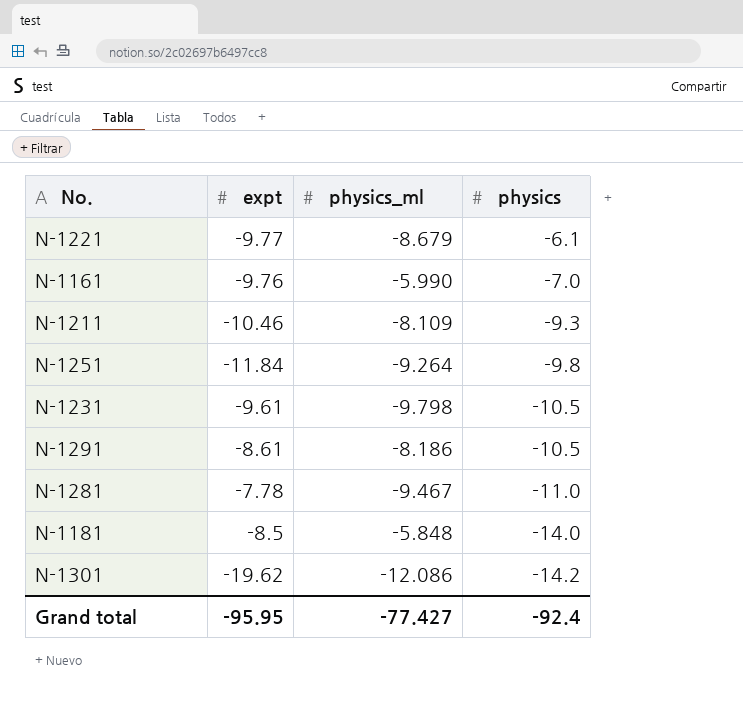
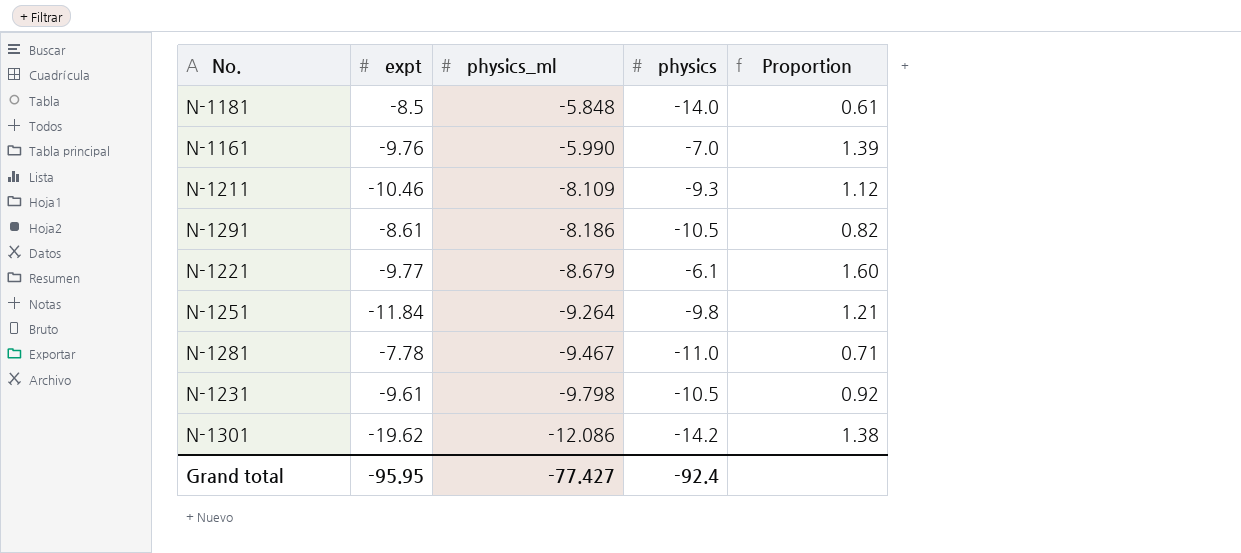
row order: physics descending -> physics_ml descending
column Proportion | formula: none -> [expt] / [physics]

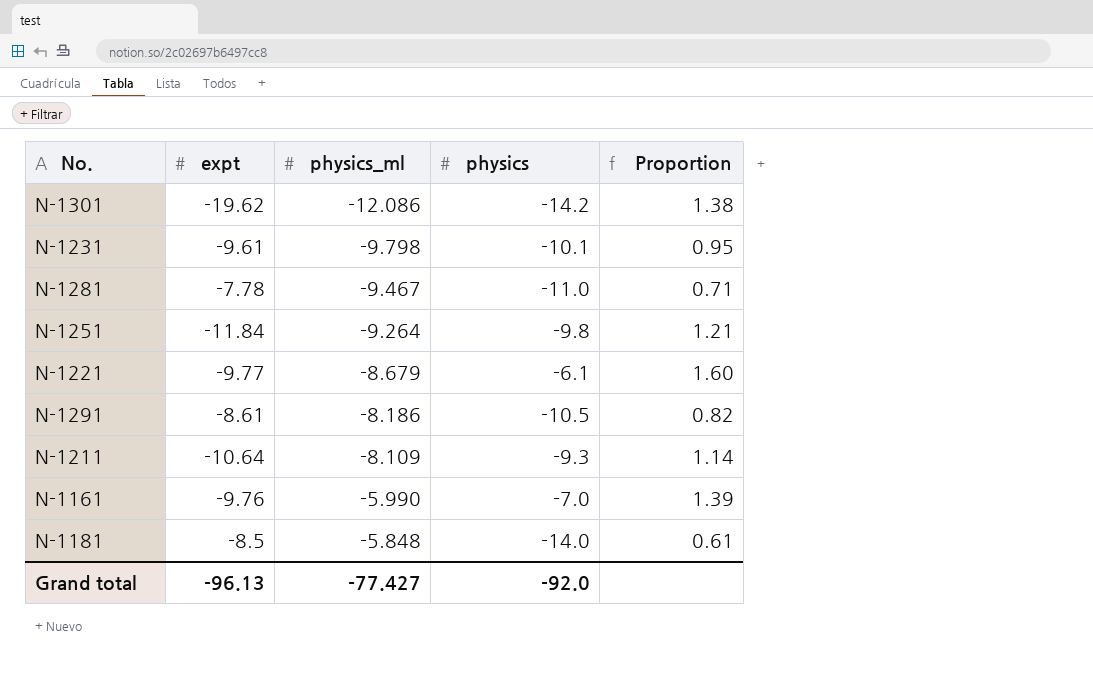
row order: physics_ml descending -> physics_ml ascending
N-1231 | physics: -10.5 -> -10.1
N-1231 | Proportion: 0.92 -> 0.95
N-1211 | expt: -10.46 -> -10.64
N-1211 | Proportion: 1.12 -> 1.14
Grand total | expt: -95.95 -> -96.13
Grand total | physics: -92.4 -> -92.0

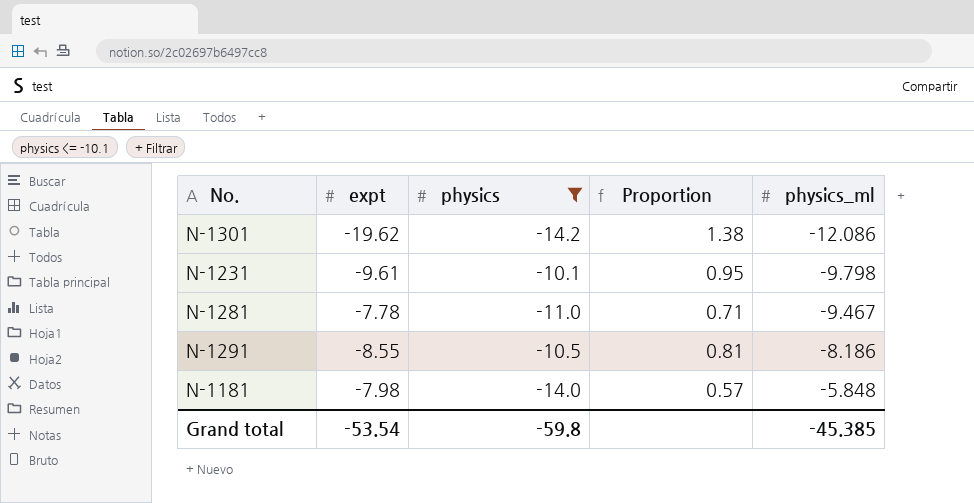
filter: none -> physics <= -10.1
column physics_ml | position: 3 -> 5
N-1291 | expt: -8.61 -> -8.55
N-1291 | Proportion: 0.82 -> 0.81
N-1181 | expt: -8.5 -> -7.98
N-1181 | Proportion: 0.61 -> 0.57
Grand total | expt: -96.13 -> -53.54
Grand total | physics: -92.0 -> -59.8
Grand total | physics_ml: -77.427 -> -45.385

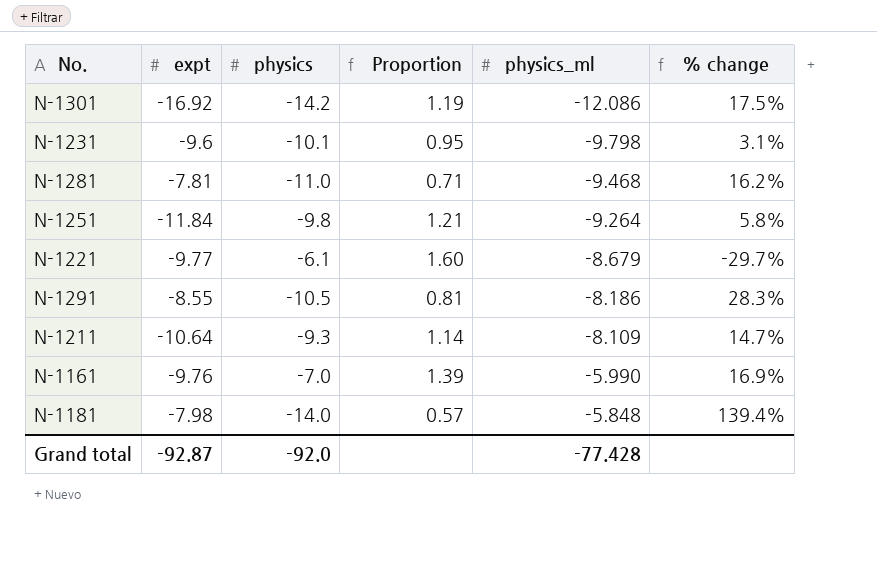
filter: physics <= -10.1 -> none
column % change | formula: none -> ([physics] - [physics_ml]) / [physics_ml]
N-1301 | expt: -19.62 -> -16.92
N-1301 | Proportion: 1.38 -> 1.19
N-1231 | expt: -9.61 -> -9.6
N-1281 | expt: -7.78 -> -7.81
N-1281 | physics_ml: -9.467 -> -9.468
Grand total | expt: -53.54 -> -92.87
Grand total | physics: -59.8 -> -92.0
Grand total | physics_ml: -45.385 -> -77.428

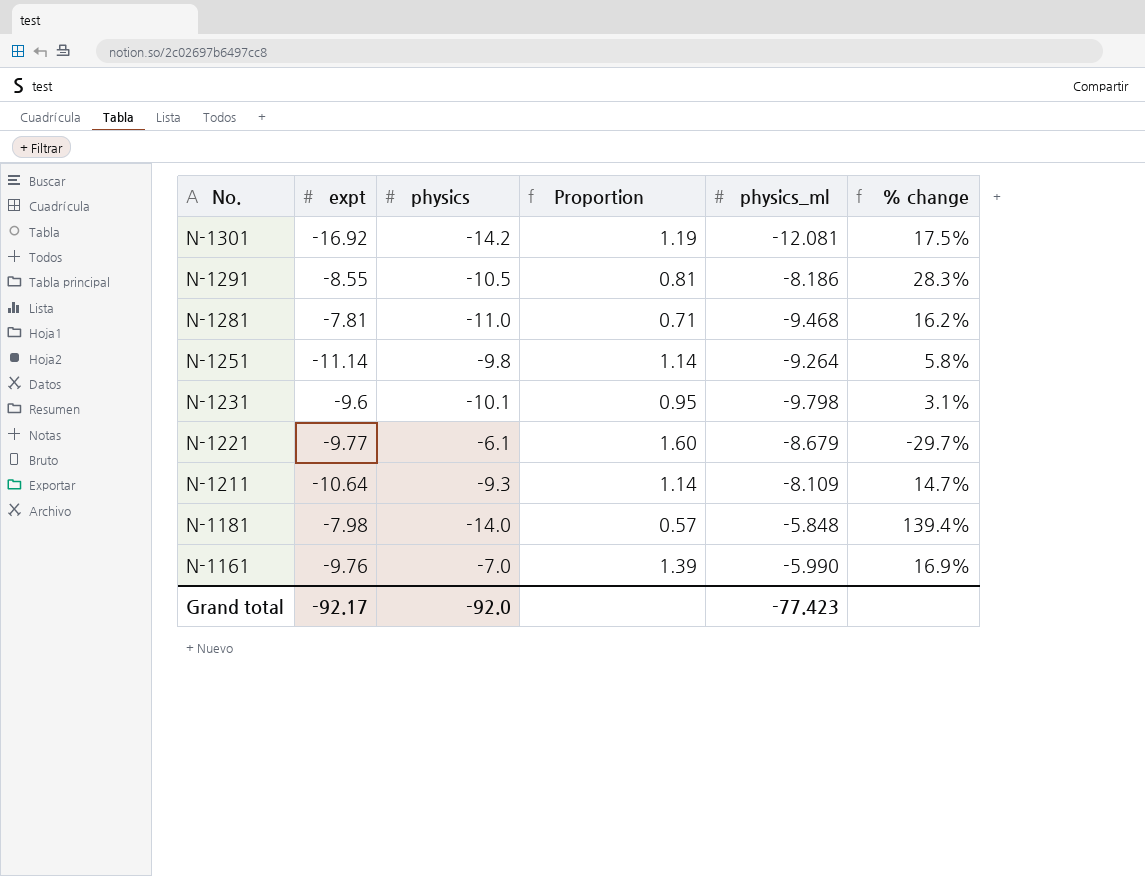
row order: physics_ml ascending -> No. descending
N-1301 | physics_ml: -12.086 -> -12.081
N-1251 | expt: -11.84 -> -11.14
N-1251 | Proportion: 1.21 -> 1.14
Grand total | expt: -92.87 -> -92.17
Grand total | physics_ml: -77.428 -> -77.423

